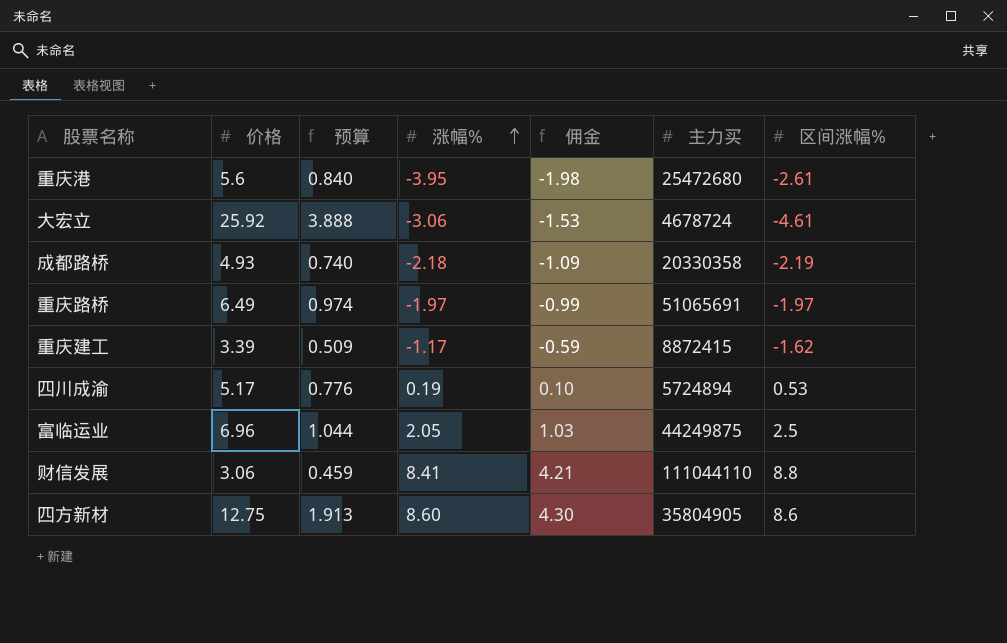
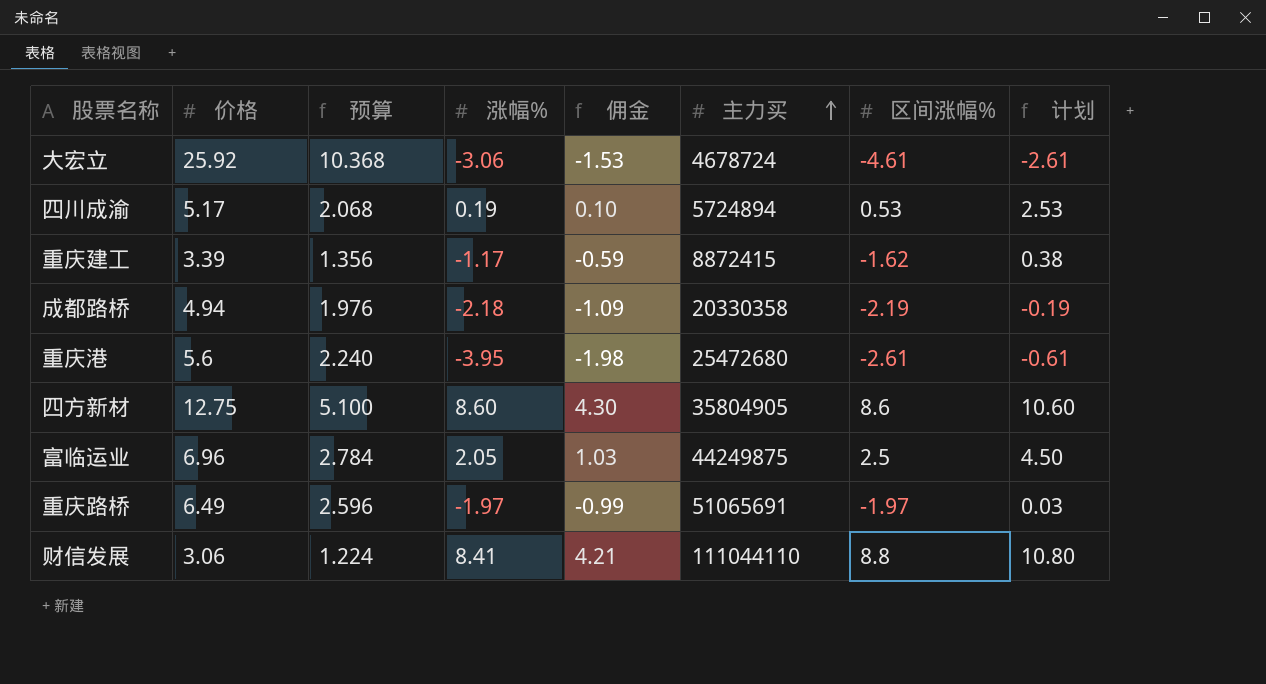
row order: 涨幅% ascending -> 主力买 ascending
column 预算 | formula: [价格] * 0.15 -> [价格] * 0.4
column 计划 | formula: none -> [区间涨幅%] + 2
成都路桥 | 价格: 4.93 -> 4.94

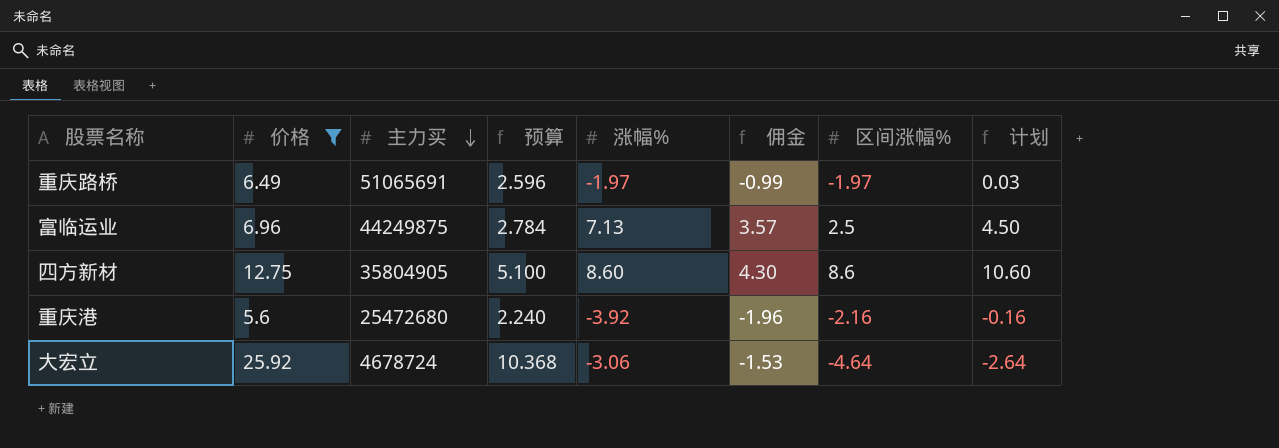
filter: none -> 价格 >= 5.6
row order: 主力买 ascending -> 主力买 descending
column 主力买 | position: 6 -> 3
富临运业 | 涨幅%: 2.05 -> 7.13
富临运业 | 佣金: 1.03 -> 3.57
重庆港 | 涨幅%: -3.95 -> -3.92
重庆港 | 佣金: -1.98 -> -1.96
重庆港 | 区间涨幅%: -2.61 -> -2.16
重庆港 | 计划: -0.61 -> -0.16
大宏立 | 区间涨幅%: -4.61 -> -4.64
大宏立 | 计划: -2.61 -> -2.64

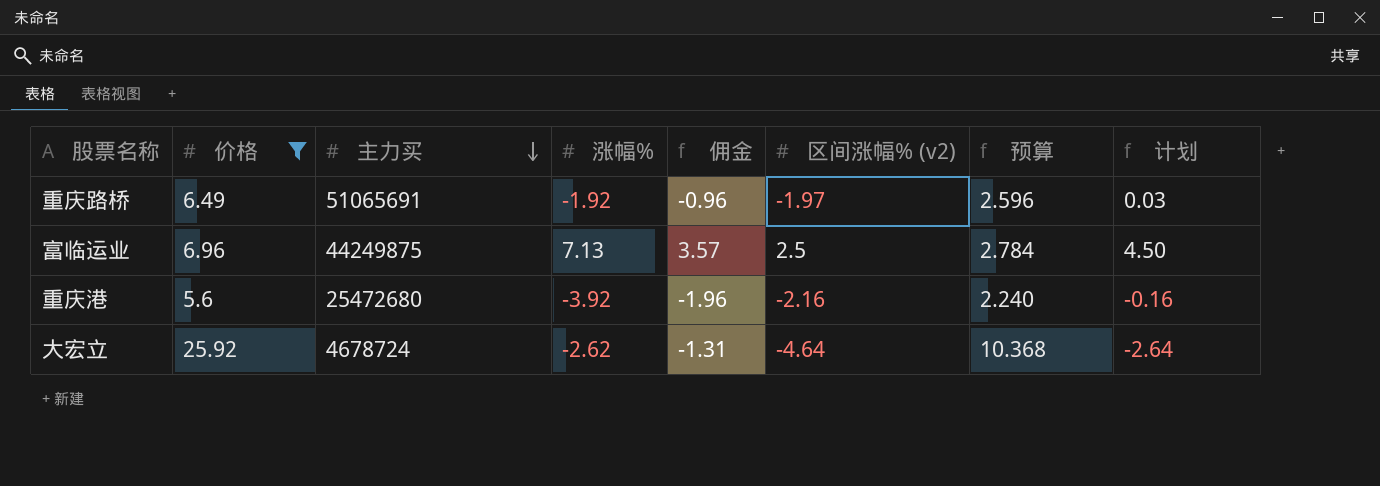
column name: 区间涨幅% -> 区间涨幅% (v2)
column 预算 | position: 4 -> 7
row 四方新材: 12.75 | 35804905 | 5.100 | 8.60 | 4.30 | 8.6 | 10.60 -> none
重庆路桥 | 涨幅%: -1.97 -> -1.92
重庆路桥 | 佣金: -0.99 -> -0.96
大宏立 | 涨幅%: -3.06 -> -2.62
大宏立 | 佣金: -1.53 -> -1.31

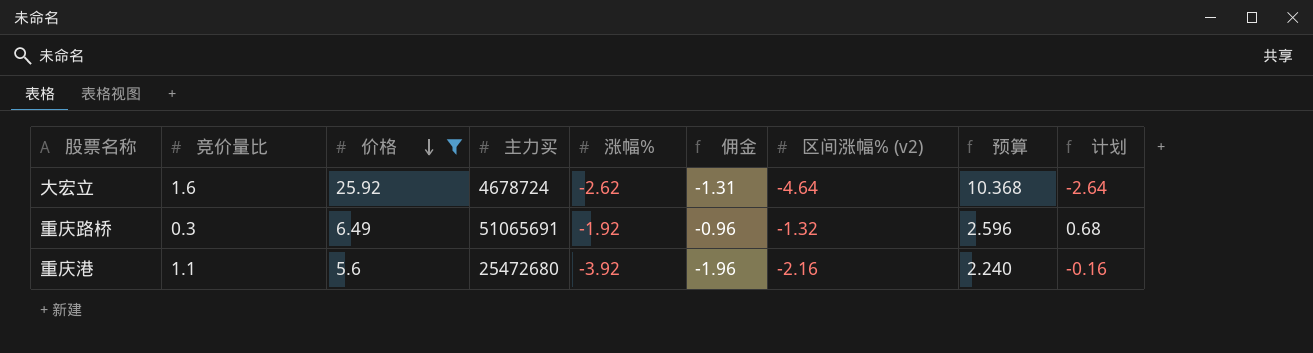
row order: 主力买 descending -> 价格 descending
column 竞价量比 | position: none -> 2
row 富临运业: 6.96 | 44249875 | 7.13 | 3.57 | 2.5 | 2.784 | 4.50 -> none
重庆路桥 | 区间涨幅% (v2): -1.97 -> -1.32
重庆路桥 | 计划: 0.03 -> 0.68

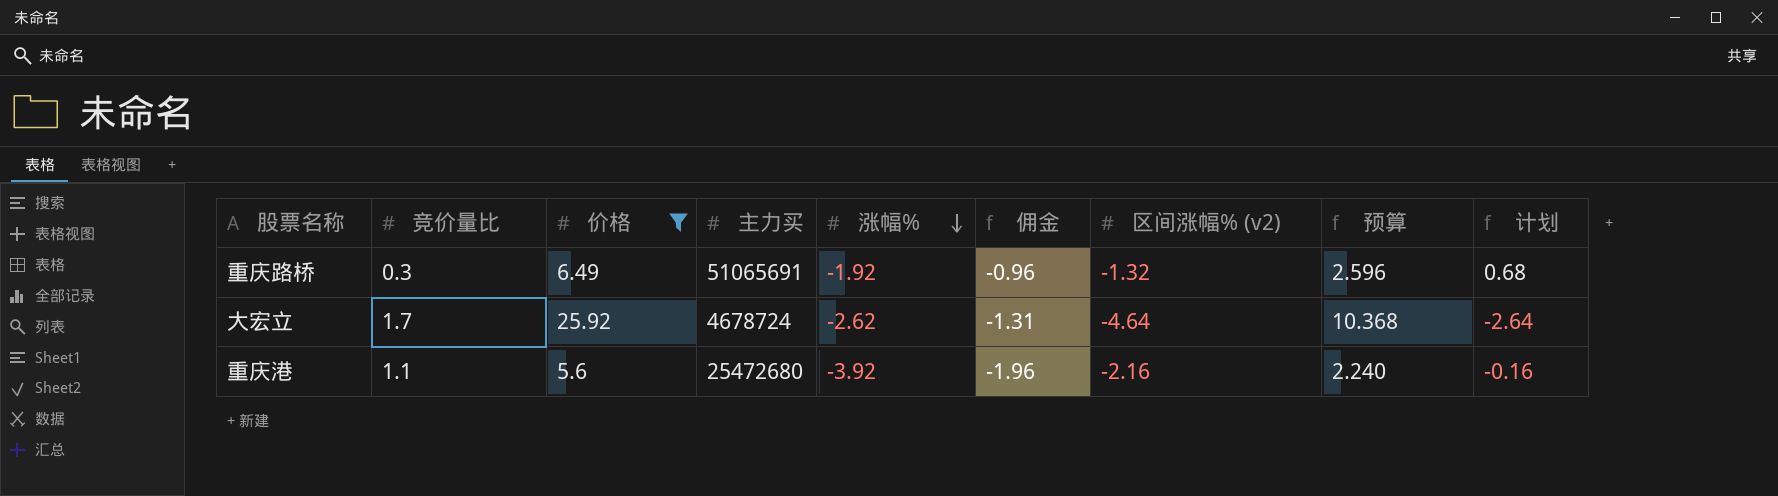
row order: 价格 descending -> 涨幅% descending
大宏立 | 竞价量比: 1.6 -> 1.7

